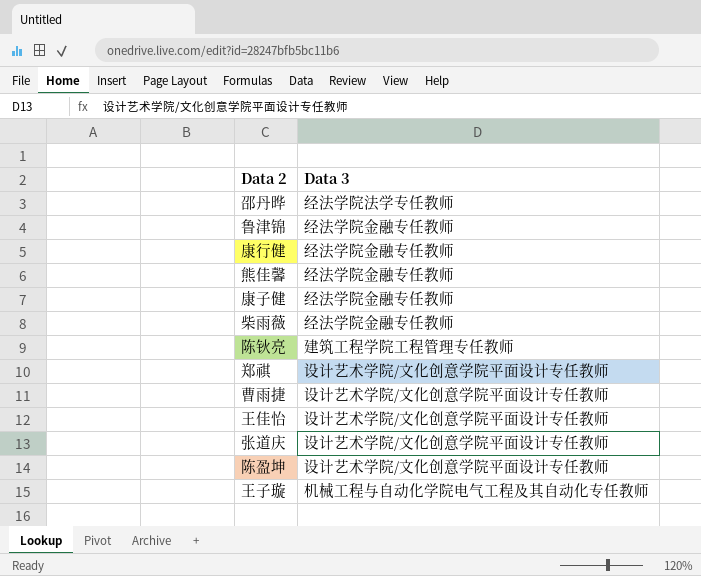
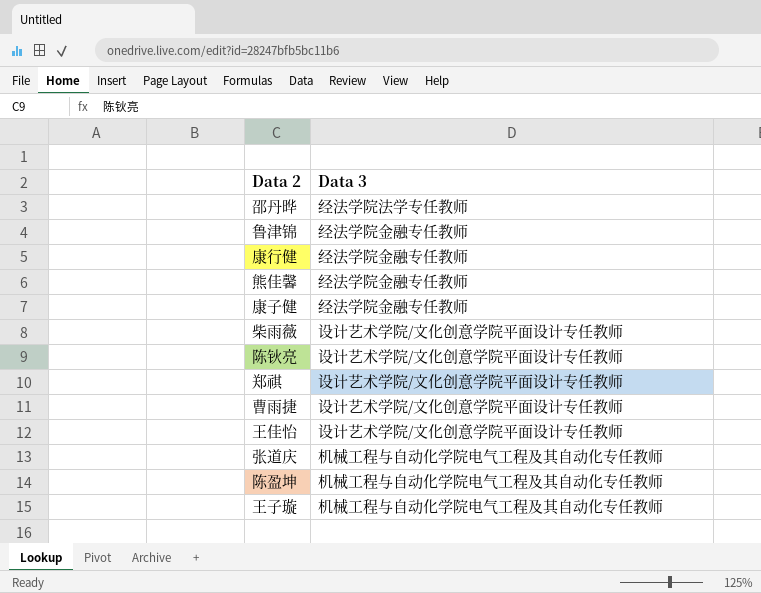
柴雨薇 | Data 3: 经法学院金融专任教师 -> 设计艺术学院/文化创意学院平面设计专任教师
陈钬亮 | Data 3: 建筑工程学院工程管理专任教师 -> 设计艺术学院/文化创意学院平面设计专任教师
张道庆 | Data 3: 设计艺术学院/文化创意学院平面设计专任教师 -> 机械工程与自动化学院电气工程及其自动化专任教师
陈盈坤 | Data 3: 设计艺术学院/文化创意学院平面设计专任教师 -> 机械工程与自动化学院电气工程及其自动化专任教师

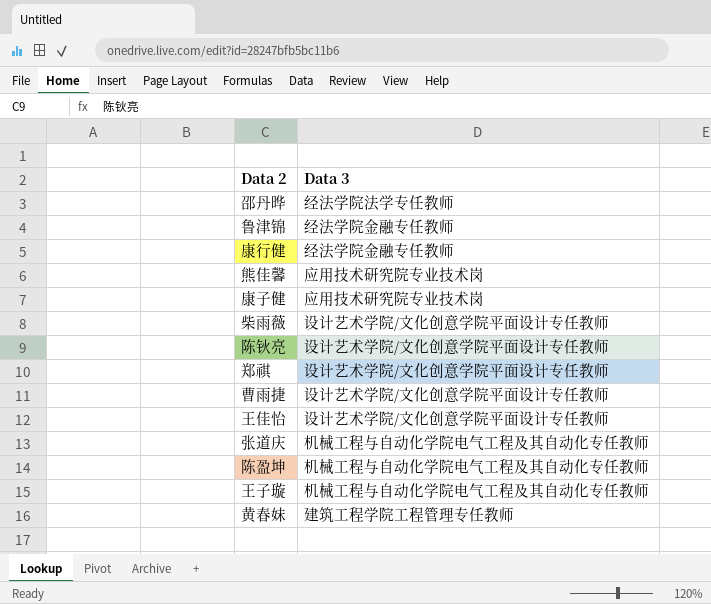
熊佳馨 | Data 3: 经法学院金融专任教师 -> 应用技术研究院专业技术岗
康子健 | Data 3: 经法学院金融专任教师 -> 应用技术研究院专业技术岗
row 黄春妹: none -> 建筑工程学院工程管理专任教师

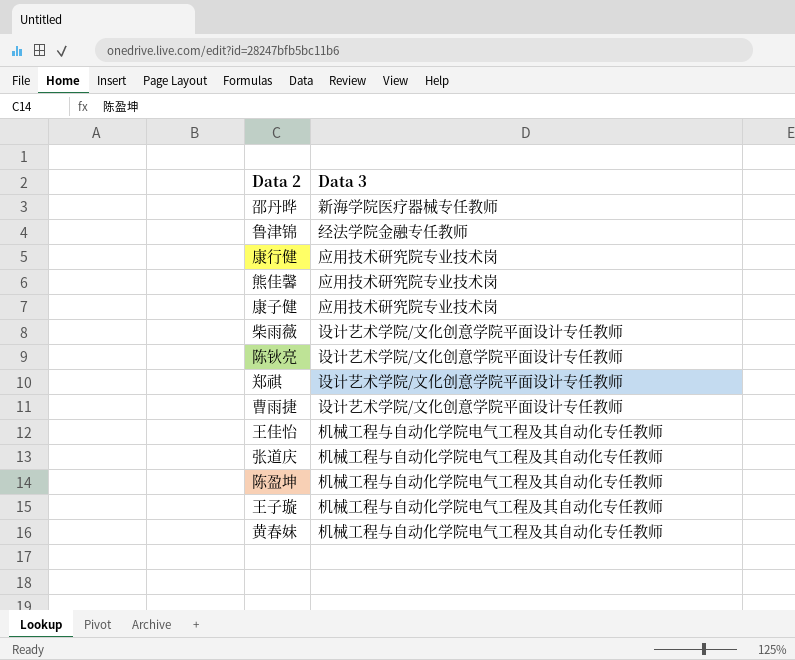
邵丹晔 | Data 3: 经法学院法学专任教师 -> 新海学院医疗器械专任教师
康行健 | Data 3: 经法学院金融专任教师 -> 应用技术研究院专业技术岗
王佳怡 | Data 3: 设计艺术学院/文化创意学院平面设计专任教师 -> 机械工程与自动化学院电气工程及其自动化专任教师
黄春妹 | Data 3: 建筑工程学院工程管理专任教师 -> 机械工程与自动化学院电气工程及其自动化专任教师

